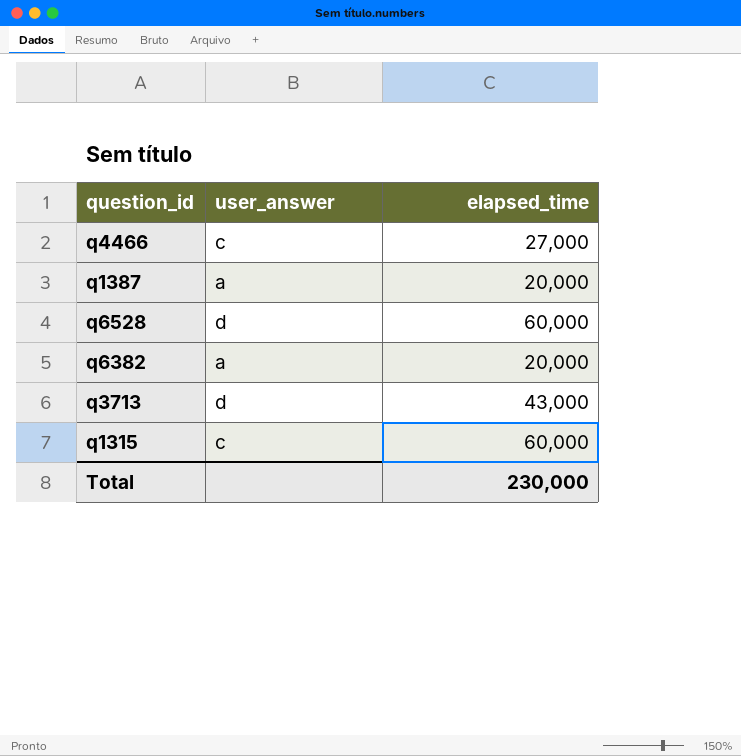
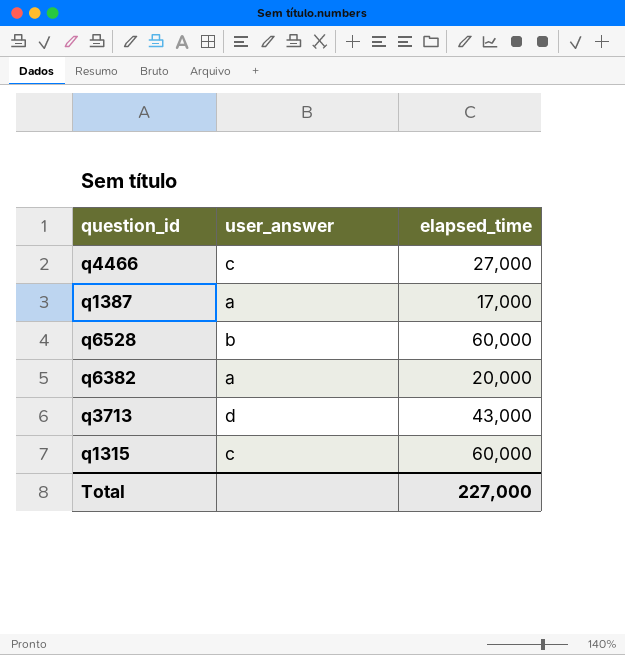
q1387 | elapsed_time: 20,000 -> 17,000
q6528 | user_answer: d -> b
Total | elapsed_time: 230,000 -> 227,000

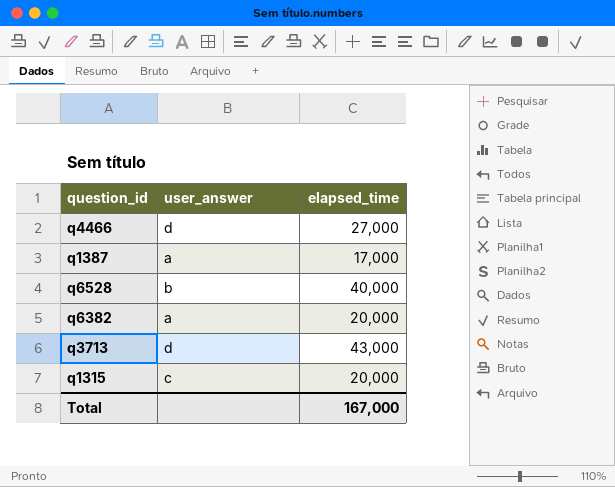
q4466 | user_answer: c -> d
q6528 | elapsed_time: 60,000 -> 40,000
q1315 | elapsed_time: 60,000 -> 20,000
Total | elapsed_time: 227,000 -> 167,000

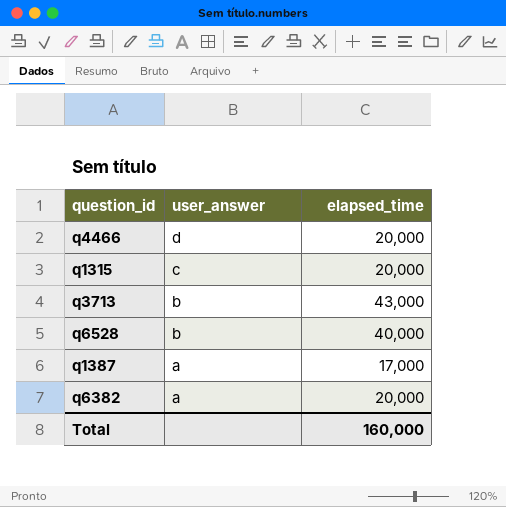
row order: none -> user_answer descending
q4466 | elapsed_time: 27,000 -> 20,000
q3713 | user_answer: d -> b
Total | elapsed_time: 167,000 -> 160,000

